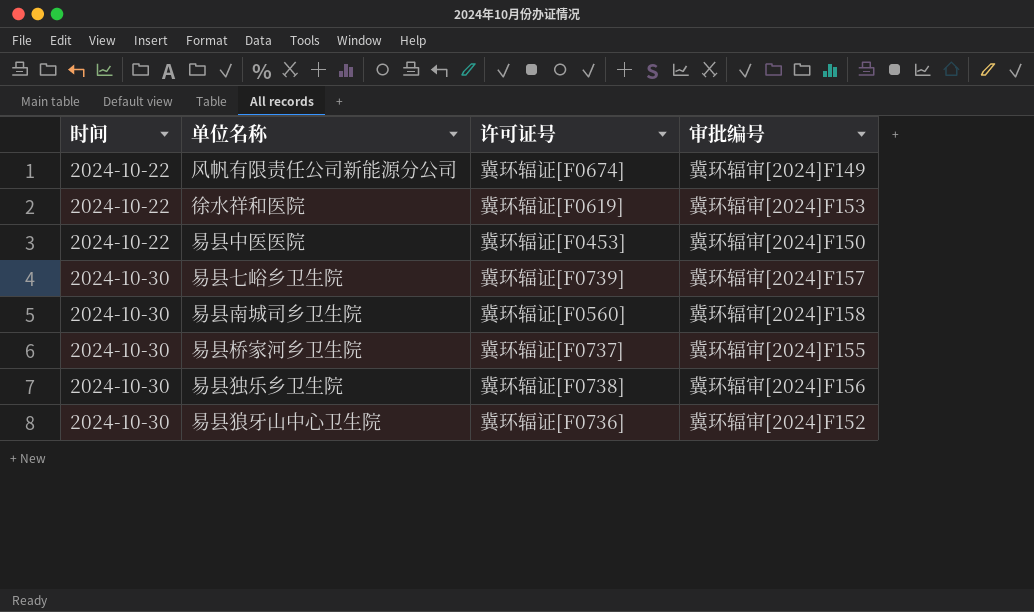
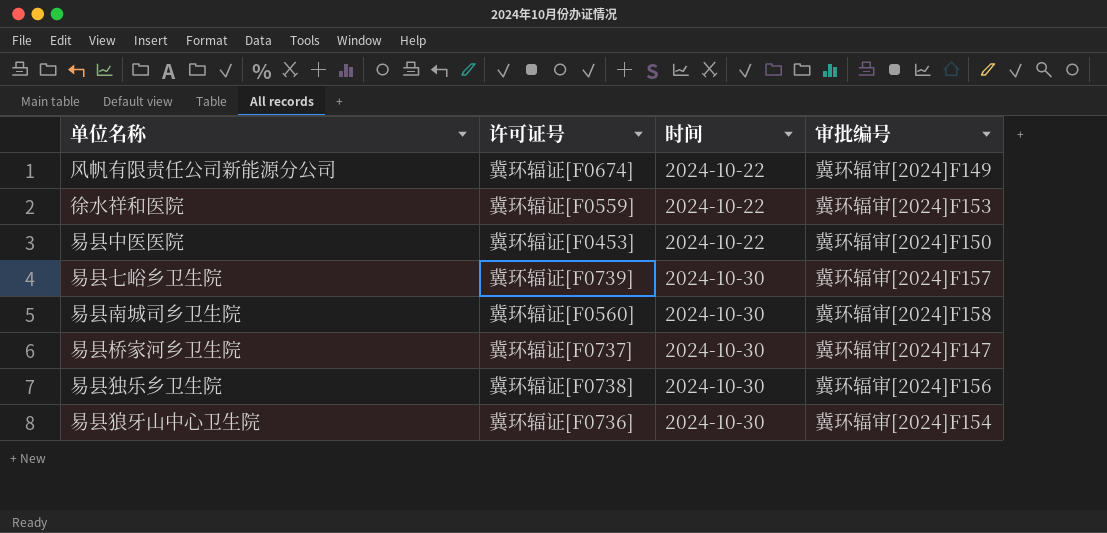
column 时间 | position: 1 -> 3
徐水祥和医院 | 许可证号: 冀环辐证[F0619] -> 冀环辐证[F0559]
易县桥家河乡卫生院 | 审批编号: 冀环辐审[2024]F155 -> 冀环辐审[2024]F147
易县狼牙山中心卫生院 | 审批编号: 冀环辐审[2024]F152 -> 冀环辐审[2024]F154

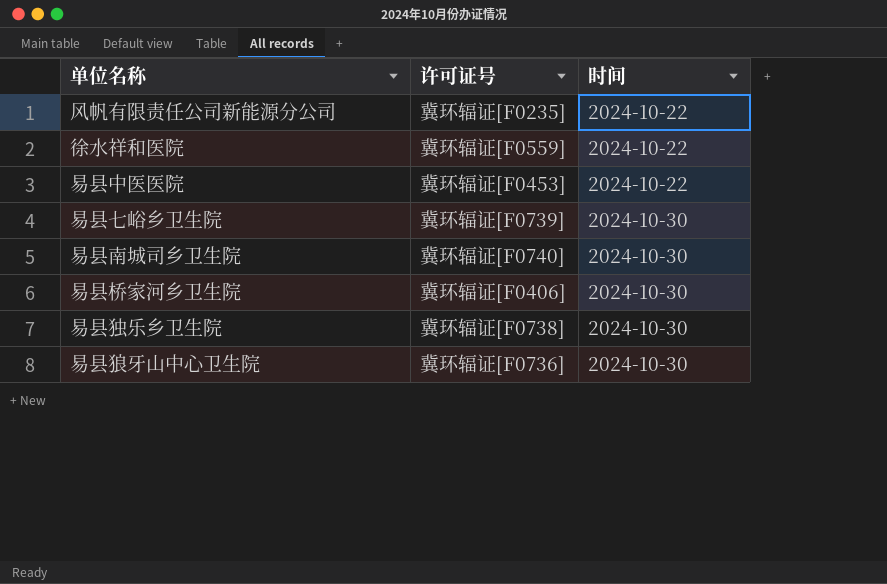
column 审批编号 | position: 4 -> none
风帆有限责任公司新能源分公司 | 许可证号: 冀环辐证[F0674] -> 冀环辐证[F0235]
易县南城司乡卫生院 | 许可证号: 冀环辐证[F0560] -> 冀环辐证[F0740]
易县桥家河乡卫生院 | 许可证号: 冀环辐证[F0737] -> 冀环辐证[F0406]

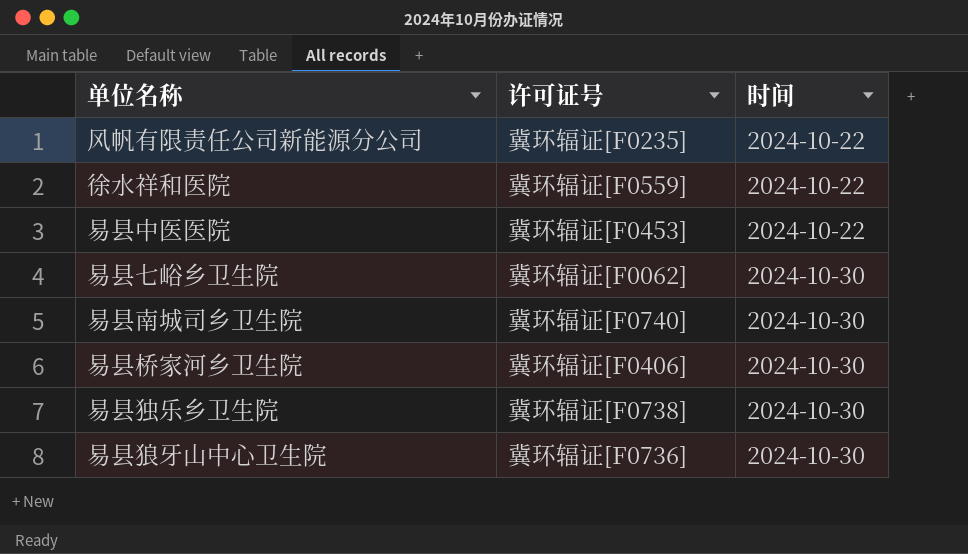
易县七峪乡卫生院 | 许可证号: 冀环辐证[F0739] -> 冀环辐证[F0062]

